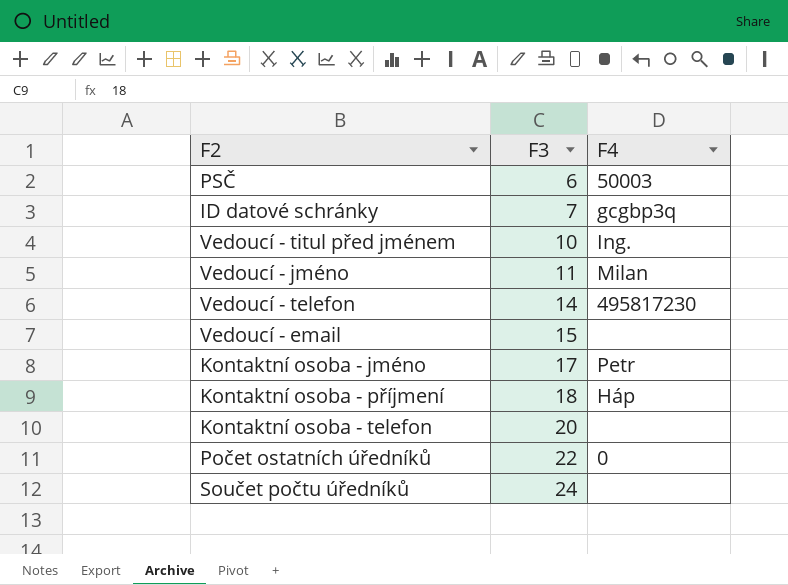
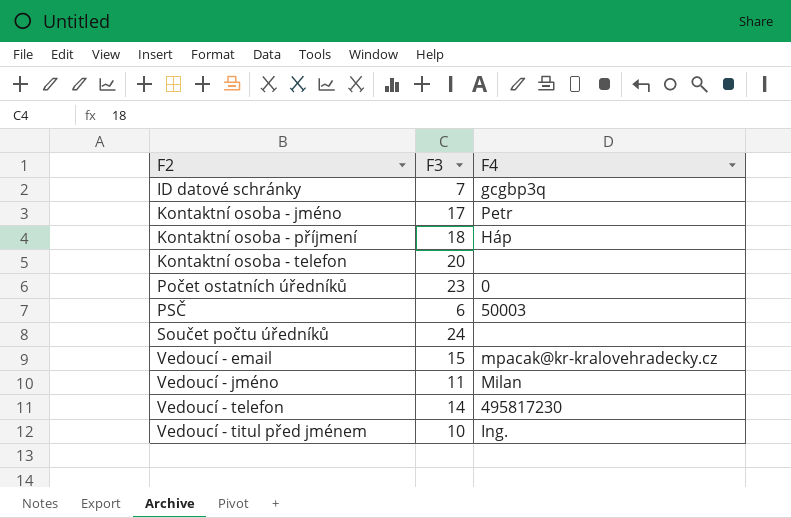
row order: F3 ascending -> F2 ascending
Počet ostatních úředníků | F3: 22 -> 23
Vedoucí - email | F4: none -> mpacak@kr-kralovehradecky.cz

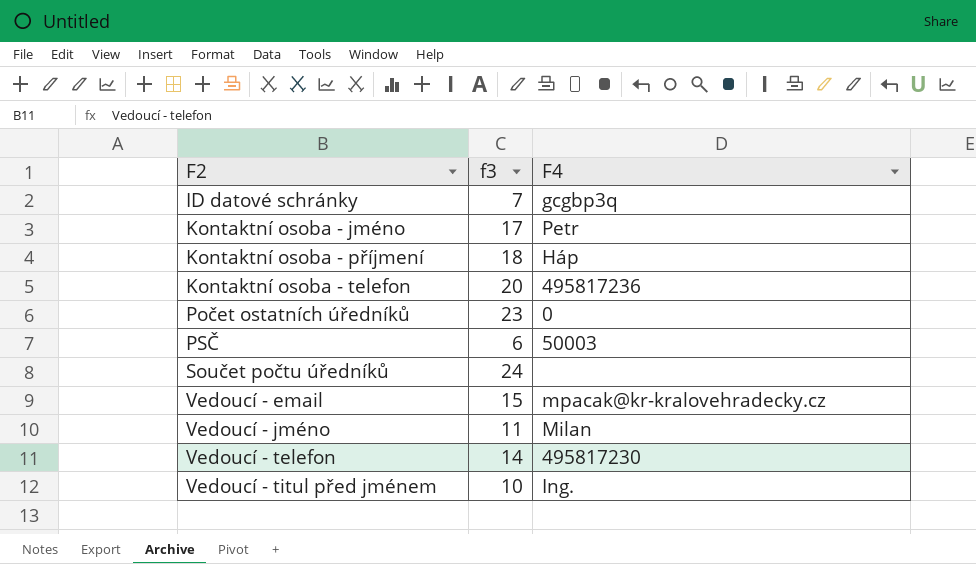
column name: F3 -> f3
Kontaktní osoba - telefon | F4: none -> 495817236

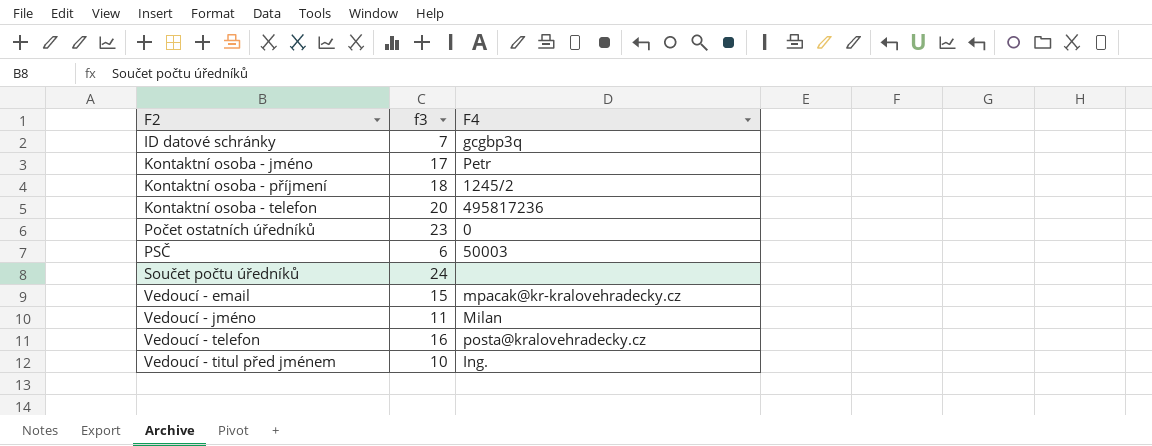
Kontaktní osoba - příjmení | F4: Háp -> 1245/2
Vedoucí - telefon | f3: 14 -> 16
Vedoucí - telefon | F4: 495817230 -> posta@kralovehradecky.cz

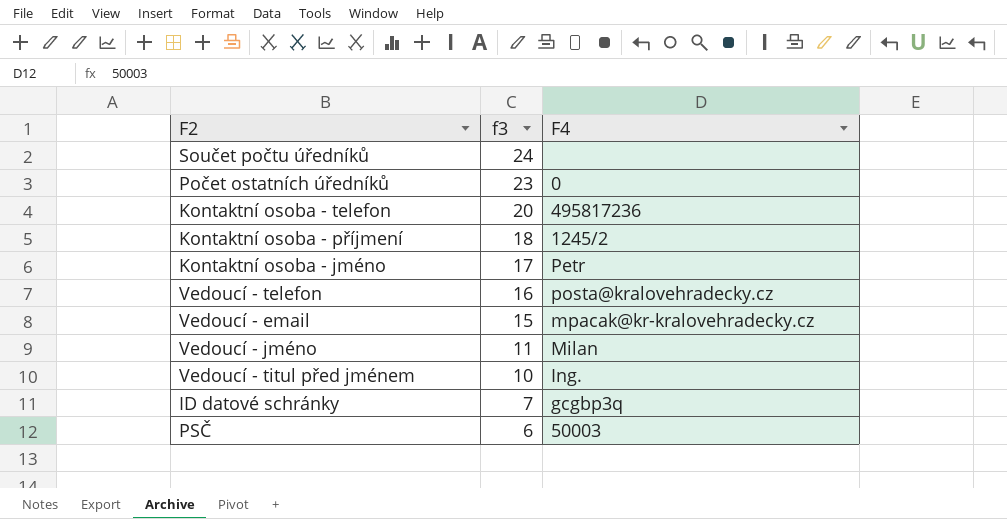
row order: F2 ascending -> f3 descending

